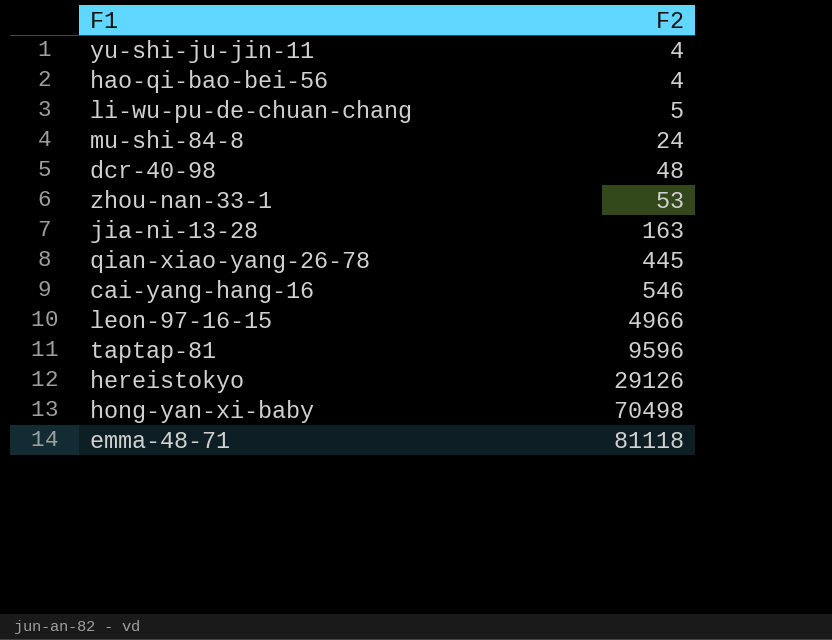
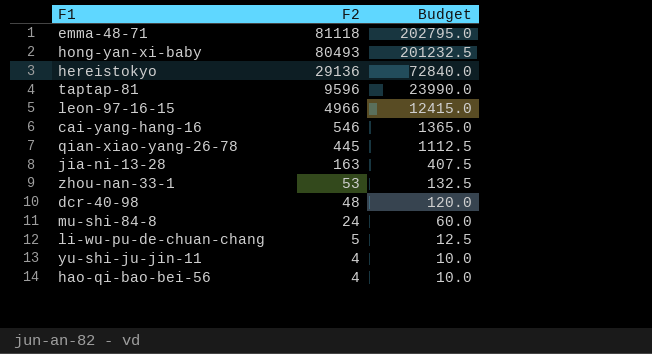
row order: F2 ascending -> F2 descending
column Budget | formula: none -> [F2] * 2.5
hong-yan-xi-baby | F2: 70498 -> 80493
hereistokyo | F2: 29126 -> 29136

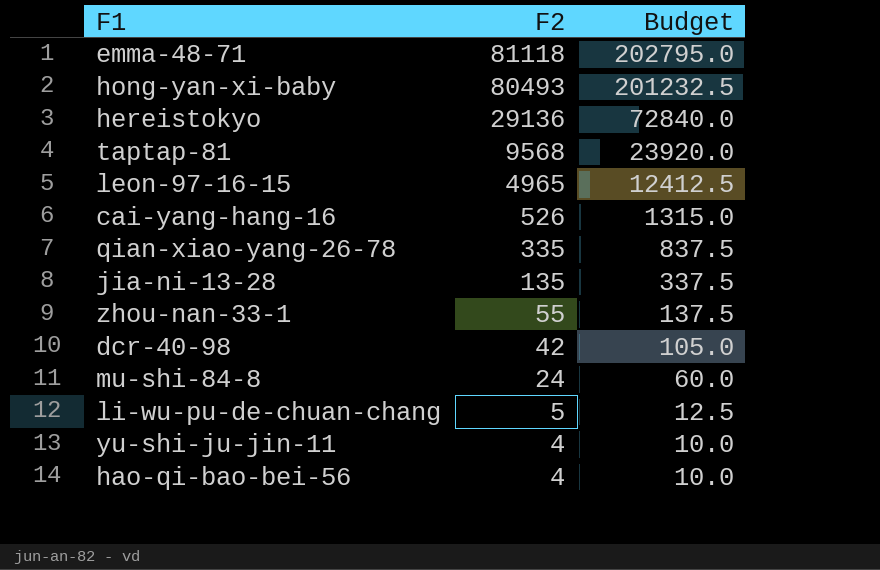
taptap-81 | F2: 9596 -> 9568
taptap-81 | Budget: 23990.0 -> 23920.0
leon-97-16-15 | F2: 4966 -> 4965
leon-97-16-15 | Budget: 12415.0 -> 12412.5
cai-yang-hang-16 | F2: 546 -> 526
cai-yang-hang-16 | Budget: 1365.0 -> 1315.0
qian-xiao-yang-26-78 | F2: 445 -> 335
qian-xiao-yang-26-78 | Budget: 1112.5 -> 837.5
jia-ni-13-28 | F2: 163 -> 135
jia-ni-13-28 | Budget: 407.5 -> 337.5
zhou-nan-33-1 | F2: 53 -> 55
zhou-nan-33-1 | Budget: 132.5 -> 137.5
dcr-40-98 | F2: 48 -> 42
dcr-40-98 | Budget: 120.0 -> 105.0

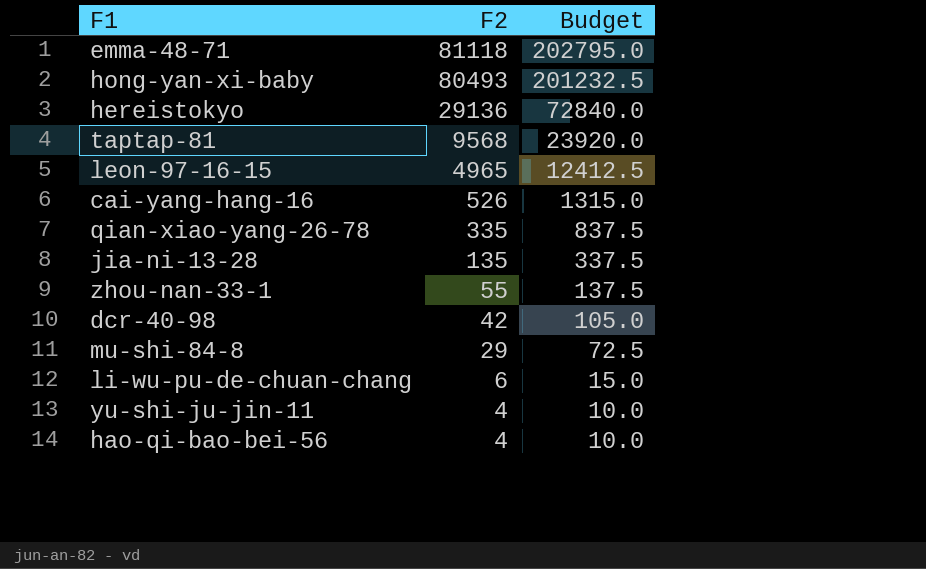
mu-shi-84-8 | F2: 24 -> 29
mu-shi-84-8 | Budget: 60.0 -> 72.5
li-wu-pu-de-chuan-chang | F2: 5 -> 6
li-wu-pu-de-chuan-chang | Budget: 12.5 -> 15.0

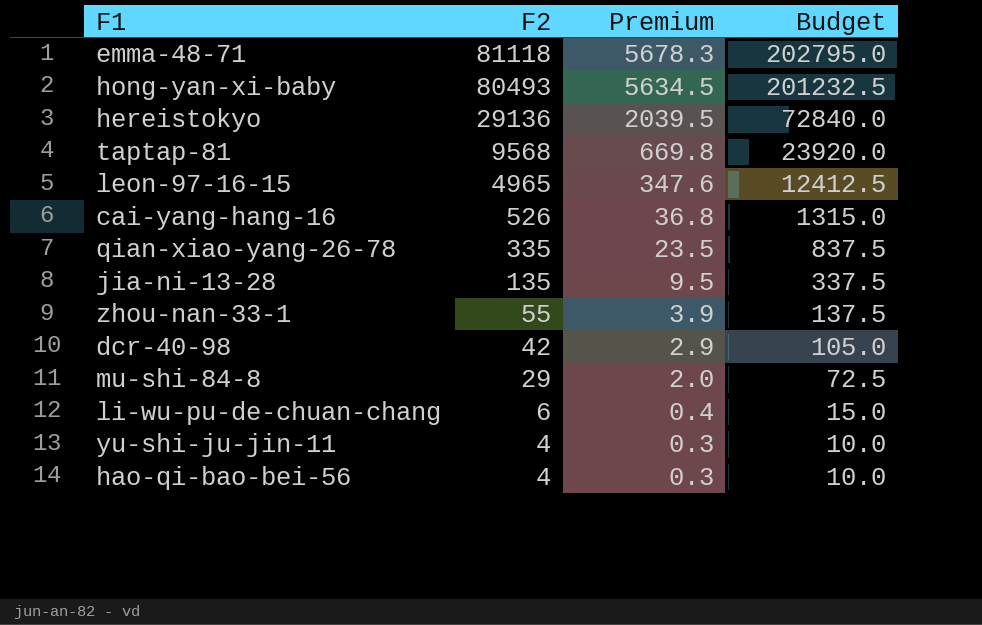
column Premium | formula: none -> [F2] * 0.07

